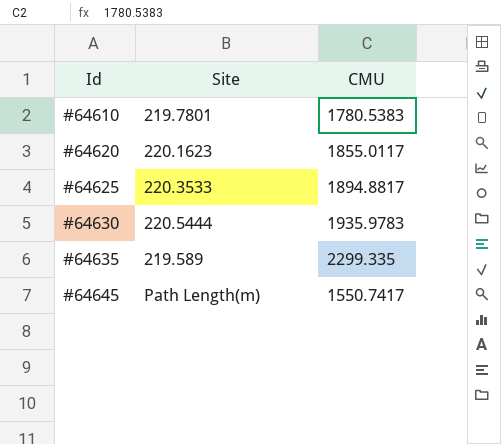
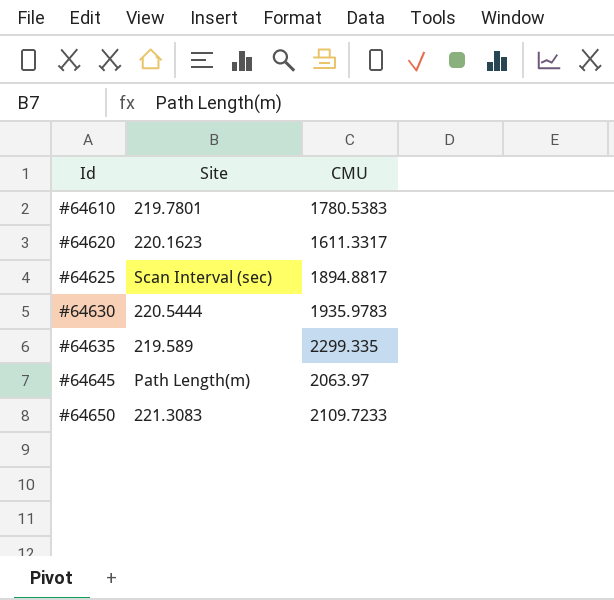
#64620 | CMU: 1855.0117 -> 1611.3317
#64625 | Site: 220.3533 -> Scan Interval (sec)
#64645 | CMU: 1550.7417 -> 2063.97
row #64650: none -> 221.3083 | 2109.7233

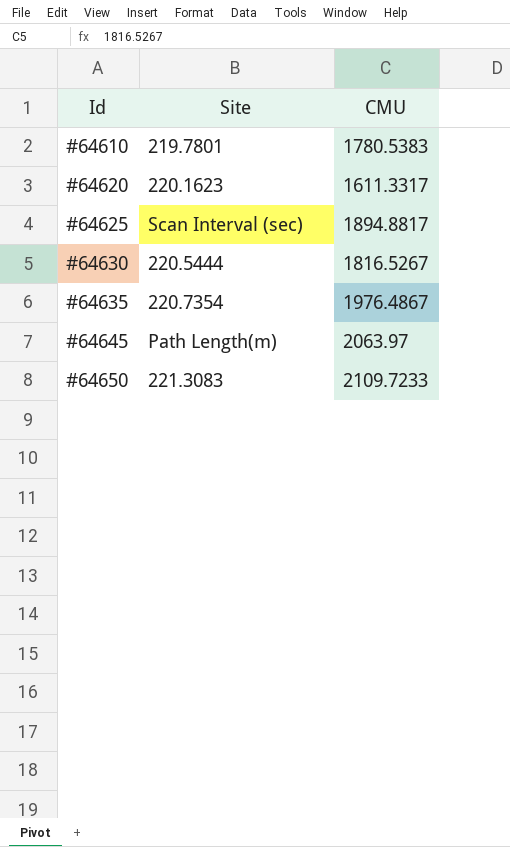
#64630 | CMU: 1935.9783 -> 1816.5267
#64635 | Site: 219.589 -> 220.7354
#64635 | CMU: 2299.335 -> 1976.4867

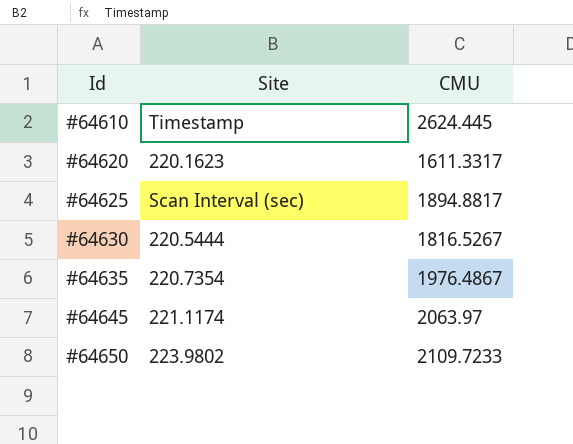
#64610 | Site: 219.7801 -> Timestamp
#64610 | CMU: 1780.5383 -> 2624.445
#64645 | Site: Path Length(m) -> 221.1174
#64650 | Site: 221.3083 -> 223.9802

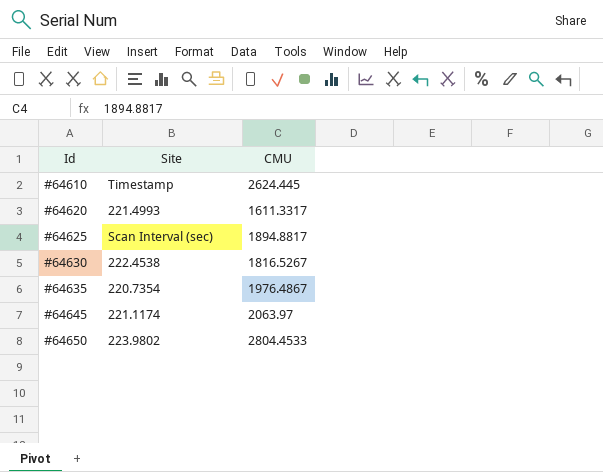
#64620 | Site: 220.1623 -> 221.4993
#64630 | Site: 220.5444 -> 222.4538
#64650 | CMU: 2109.7233 -> 2804.4533

